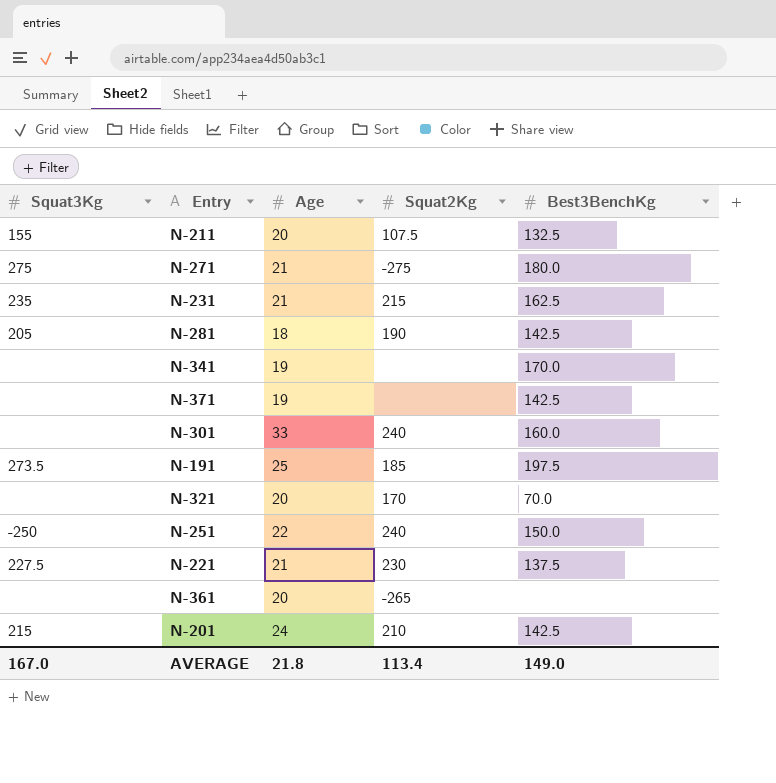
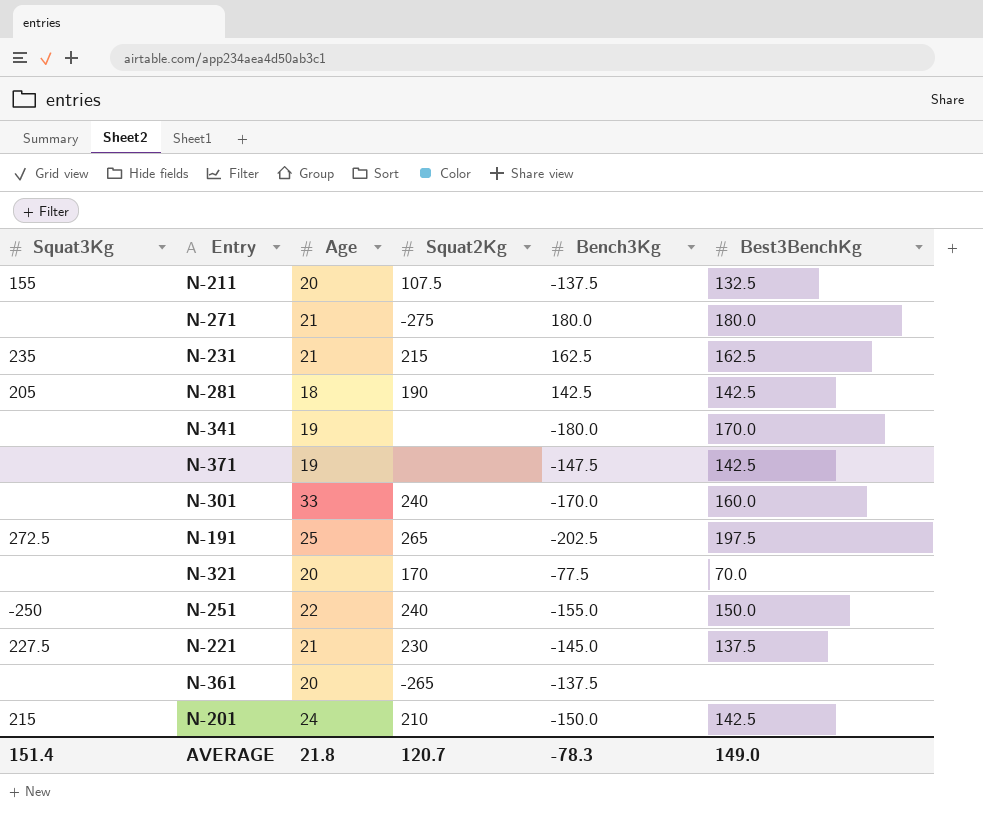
column Bench3Kg | position: none -> 5
N-271 | Squat3Kg: 275 -> none
N-191 | Squat3Kg: 273.5 -> 272.5
N-191 | Squat2Kg: 185 -> 265
AVERAGE | Squat3Kg: 167.0 -> 151.4
AVERAGE | Squat2Kg: 113.4 -> 120.7

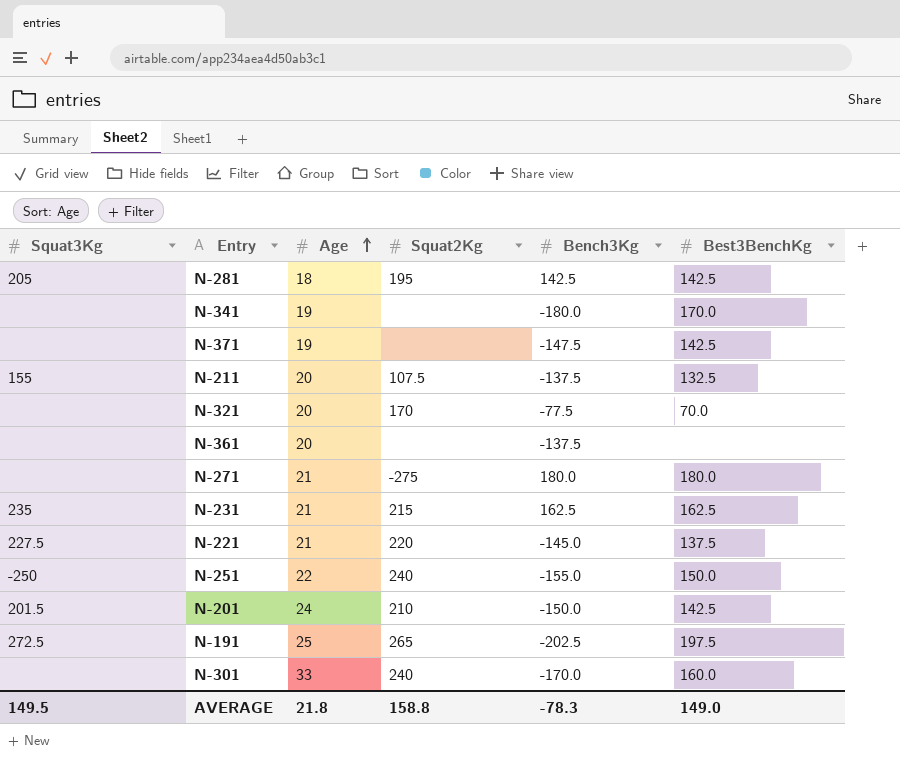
row order: none -> Age ascending
N-281 | Squat2Kg: 190 -> 195
N-361 | Squat2Kg: -265 -> none
N-221 | Squat2Kg: 230 -> 220
N-201 | Squat3Kg: 215 -> 201.5
AVERAGE | Squat3Kg: 151.4 -> 149.5
AVERAGE | Squat2Kg: 120.7 -> 158.8

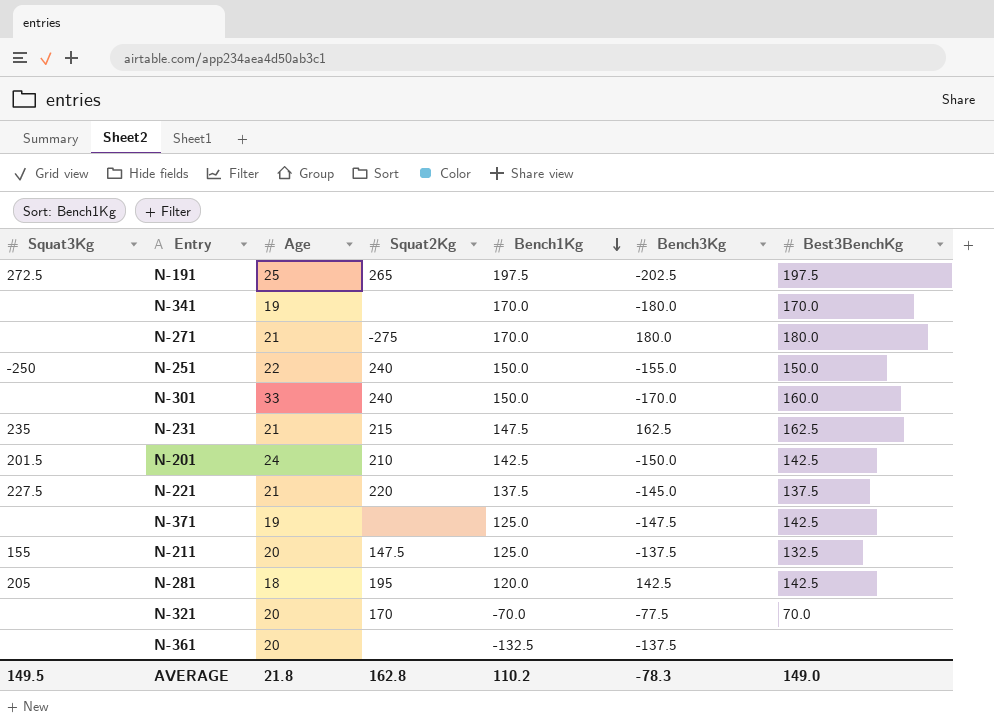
row order: Age ascending -> Bench1Kg descending
column Bench1Kg | position: none -> 5
N-211 | Squat2Kg: 107.5 -> 147.5
AVERAGE | Squat2Kg: 158.8 -> 162.8

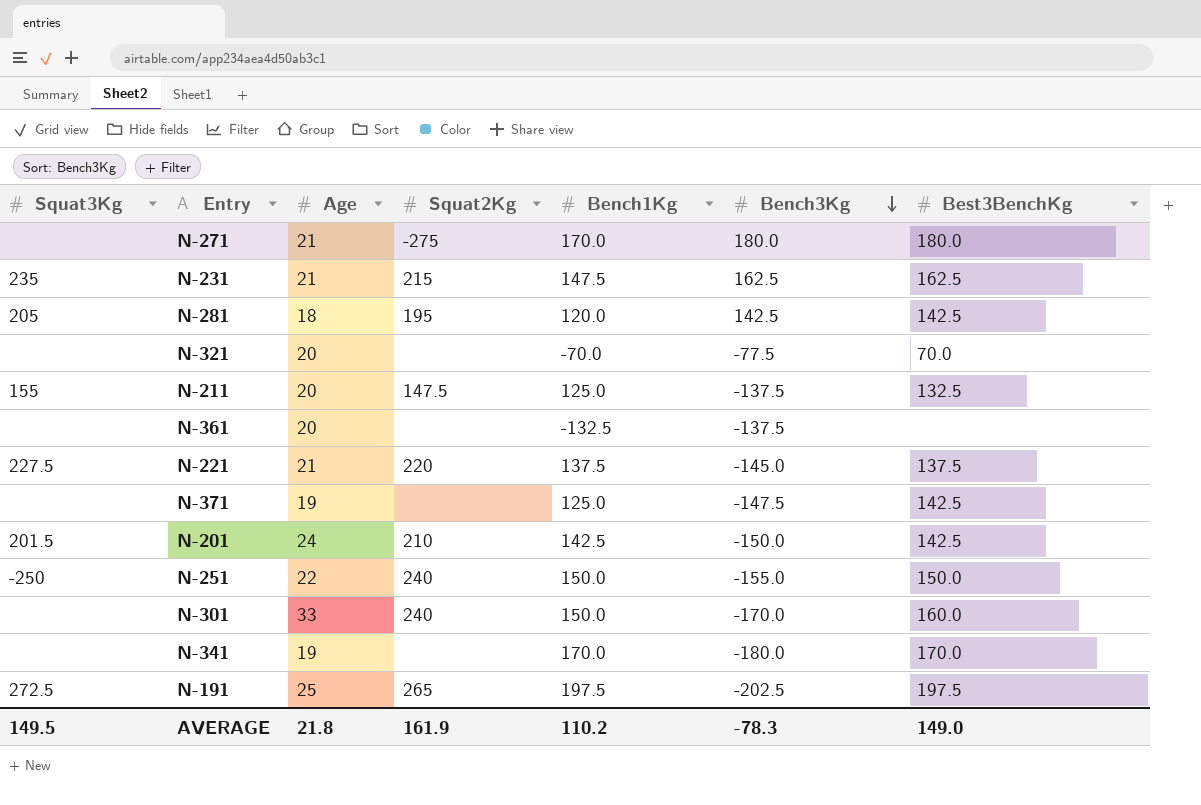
row order: Bench1Kg descending -> Bench3Kg descending
N-321 | Squat2Kg: 170 -> none
AVERAGE | Squat2Kg: 162.8 -> 161.9

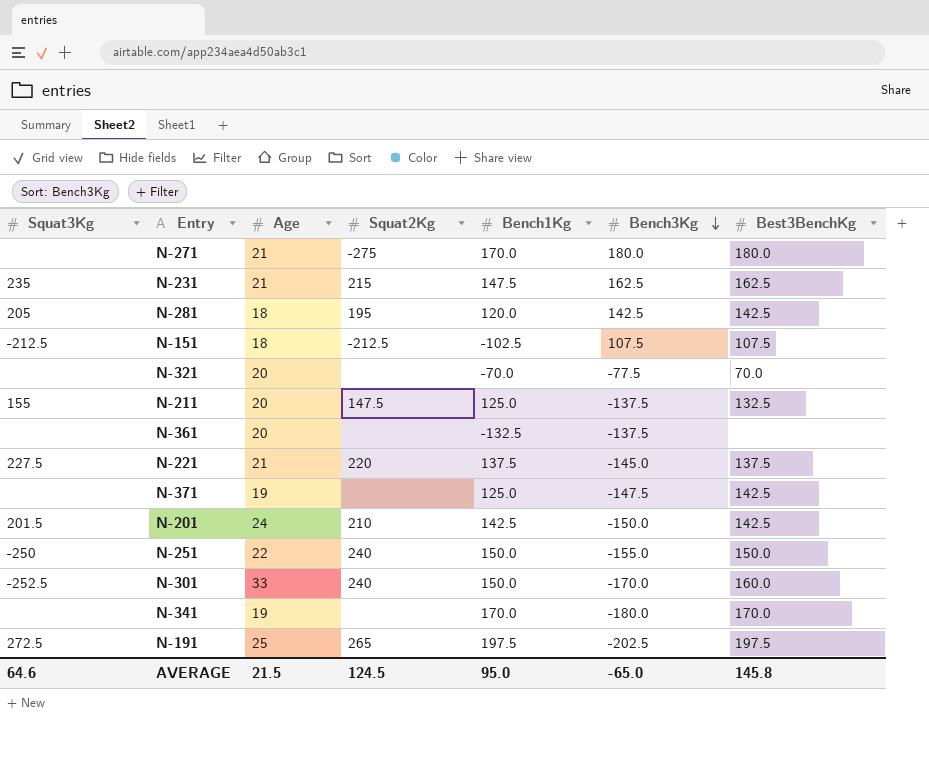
row N-151: none -> -212.5 | 18 | -212.5 | -102.5 | 107.5 | 107.5
N-301 | Squat3Kg: none -> -252.5
AVERAGE | Squat3Kg: 149.5 -> 64.6
AVERAGE | Age: 21.8 -> 21.5
AVERAGE | Squat2Kg: 161.9 -> 124.5
AVERAGE | Bench1Kg: 110.2 -> 95.0
AVERAGE | Bench3Kg: -78.3 -> -65.0
AVERAGE | Best3BenchKg: 149.0 -> 145.8

